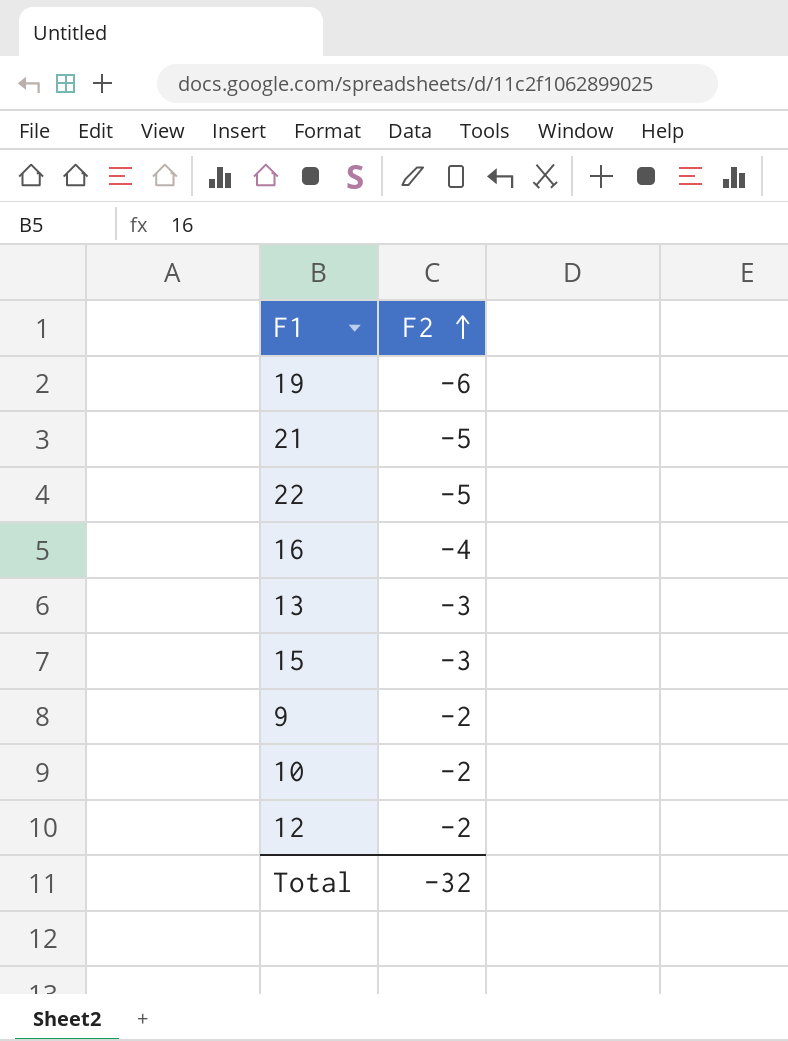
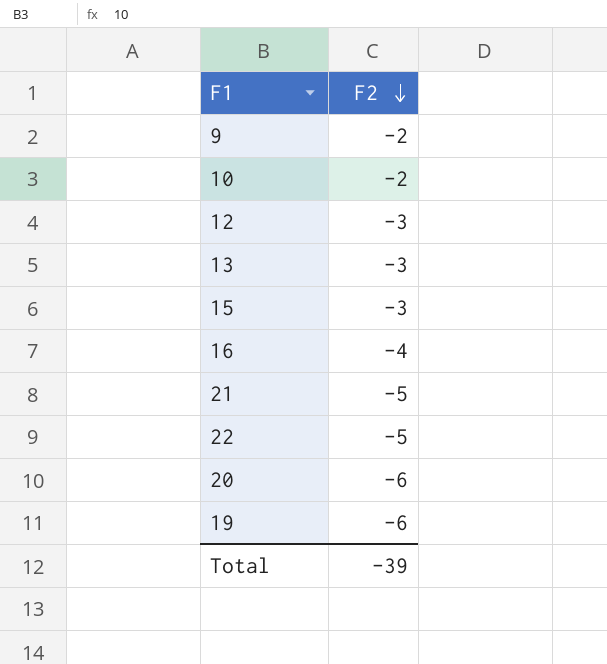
row order: F2 ascending -> F2 descending
12 | F2: -2 -> -3
row 20: none -> -6
Total | F2: -32 -> -39

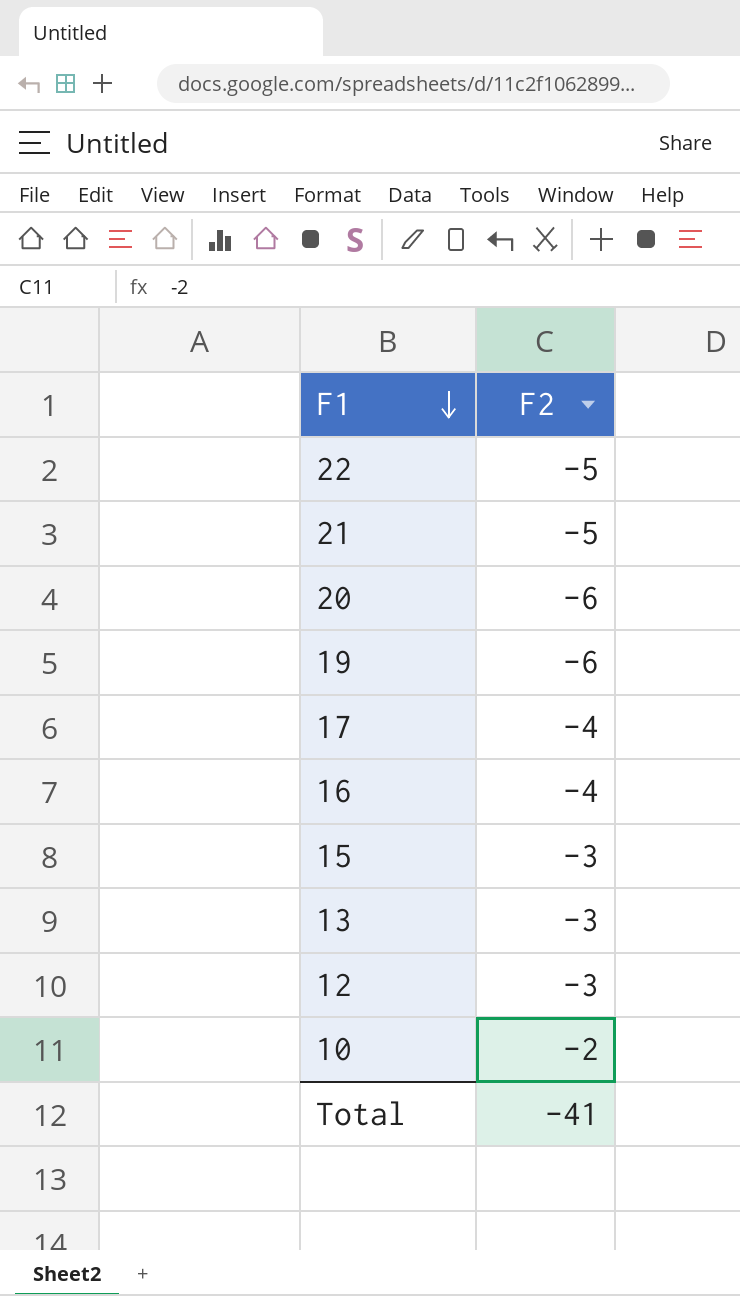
row order: F2 descending -> F1 descending
row 9: -2 -> none
row 17: none -> -4
Total | F2: -39 -> -41

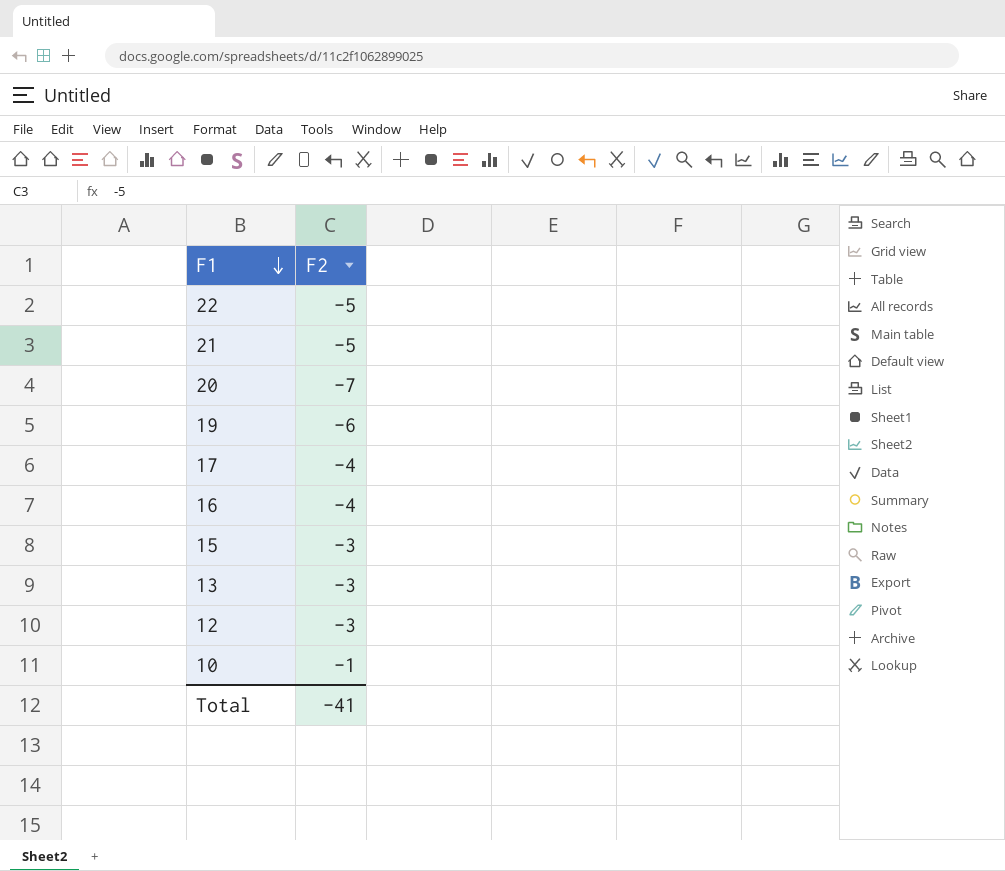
20 | F2: -6 -> -7
10 | F2: -2 -> -1

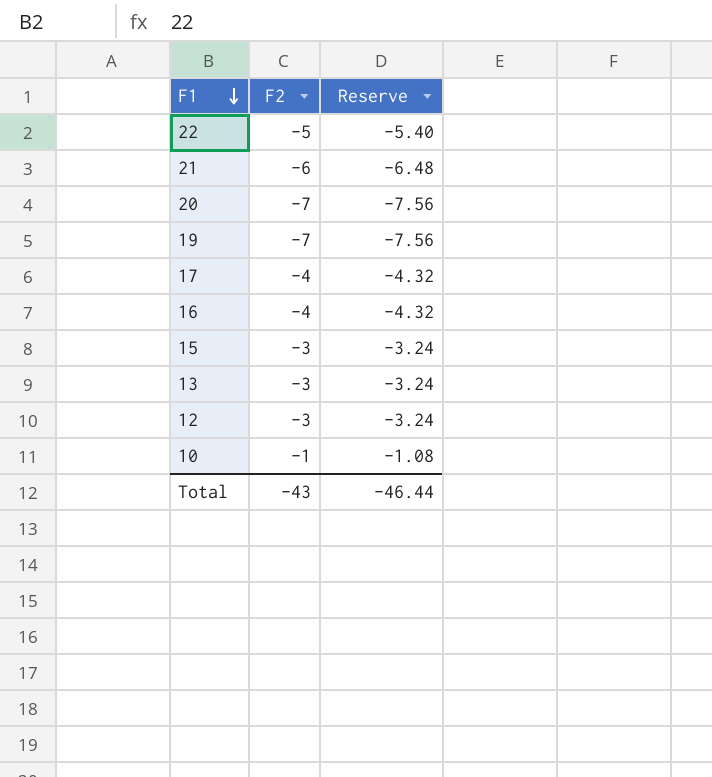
column Reserve | formula: none -> [F2] * 1.08
21 | F2: -5 -> -6
19 | F2: -6 -> -7
Total | F2: -41 -> -43

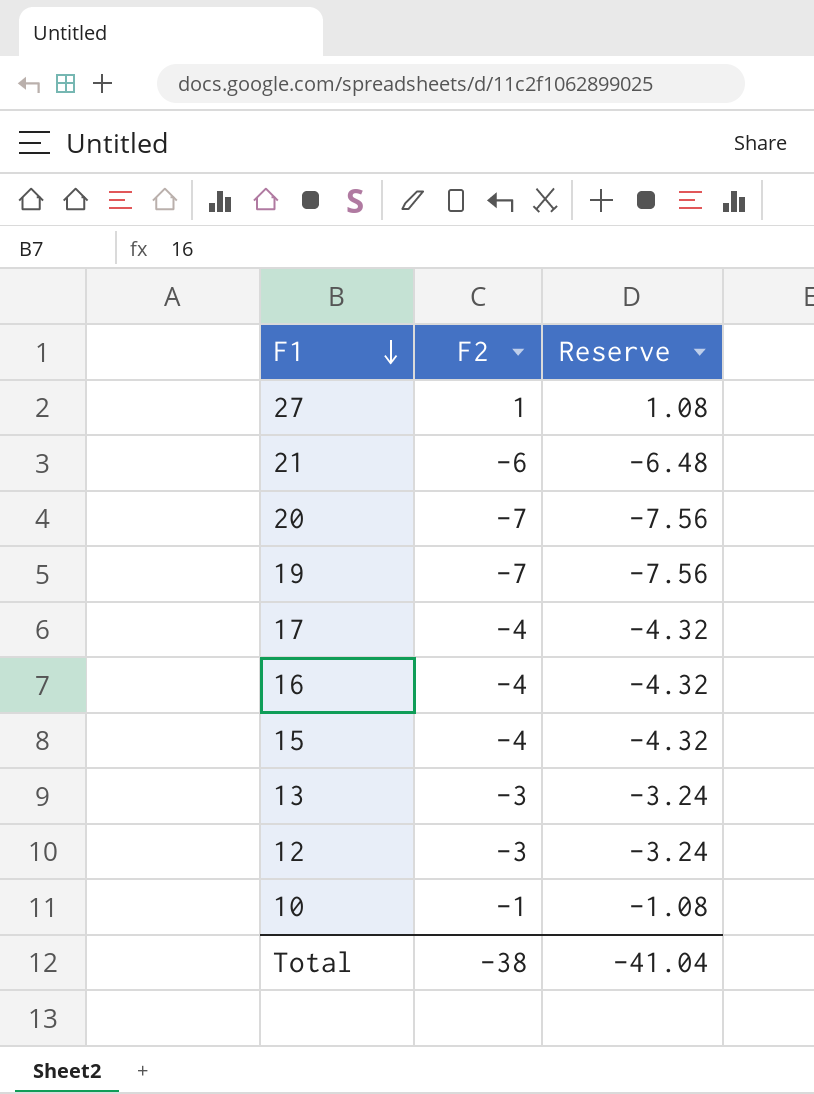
row 22: -5 | -5.40 -> none
row 27: none -> 1 | 1.08
15 | F2: -3 -> -4
15 | Reserve: -3.24 -> -4.32
Total | F2: -43 -> -38
Total | Reserve: -46.44 -> -41.04

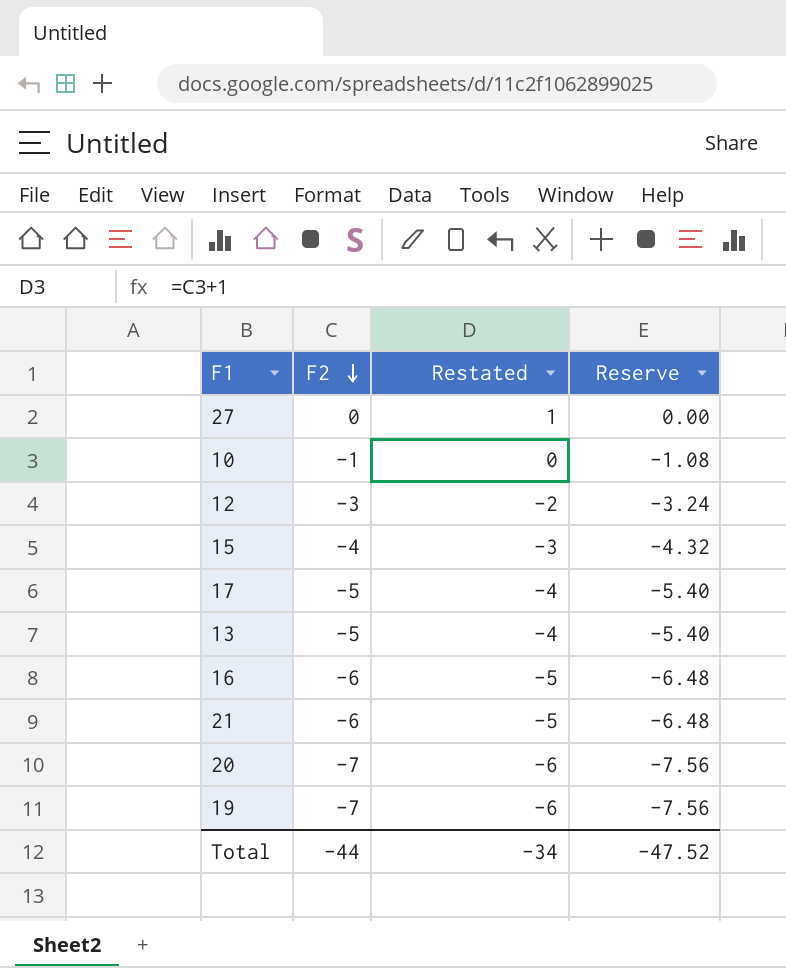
row order: F1 descending -> F2 descending
column Restated | formula: none -> [F2] + 1
27 | F2: 1 -> 0
27 | Reserve: 1.08 -> 0.00
17 | F2: -4 -> -5
17 | Reserve: -4.32 -> -5.40
13 | F2: -3 -> -5
13 | Reserve: -3.24 -> -5.40
16 | F2: -4 -> -6
16 | Reserve: -4.32 -> -6.48
Total | F2: -38 -> -44
Total | Reserve: -41.04 -> -47.52

